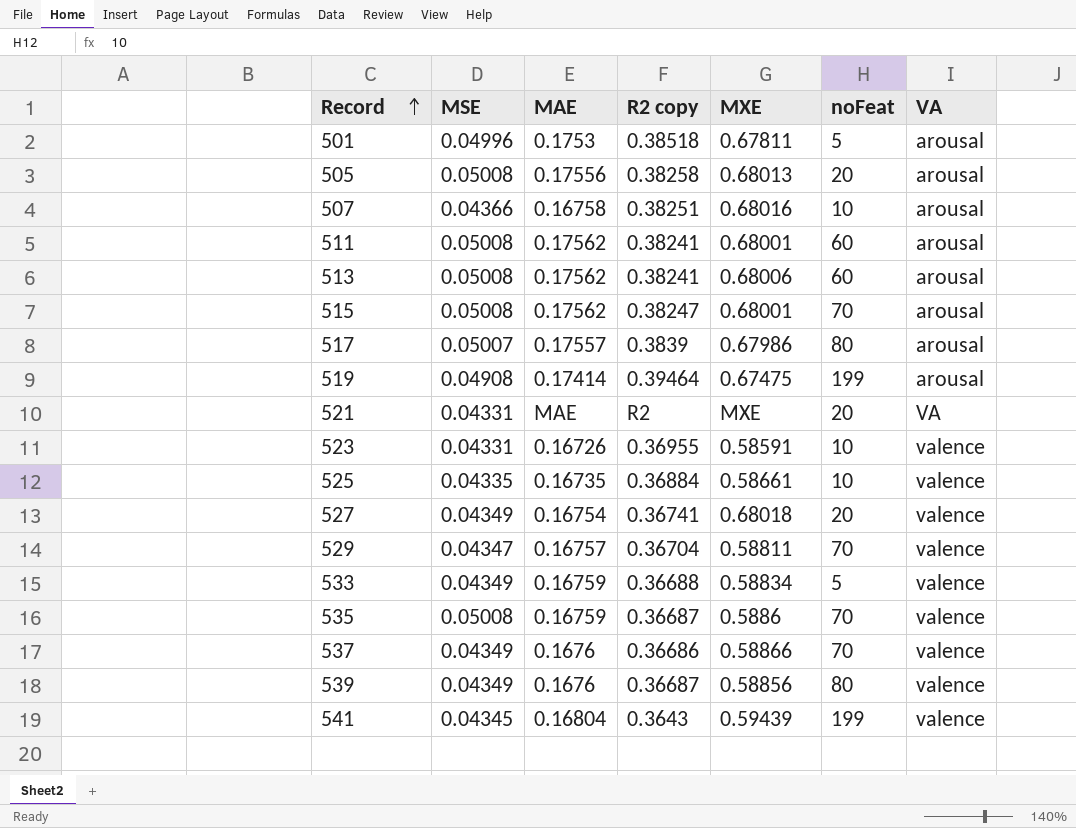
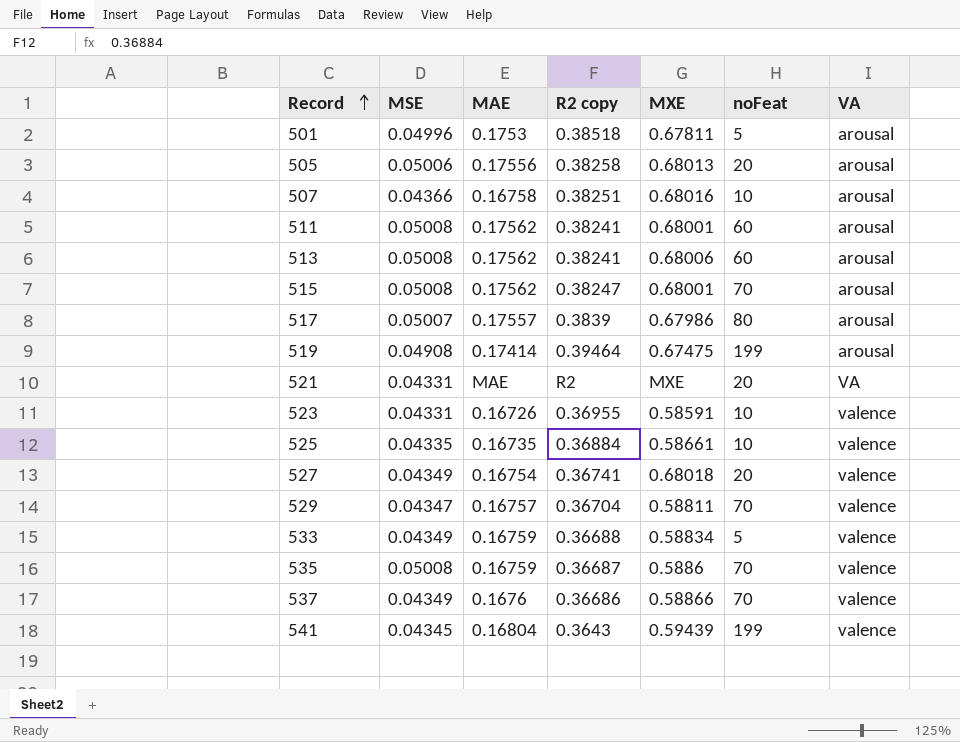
row 539: 0.04349 | 0.1676 | 0.36687 | 0.58856 | 80 | valence -> none
505 | MSE: 0.05008 -> 0.05006

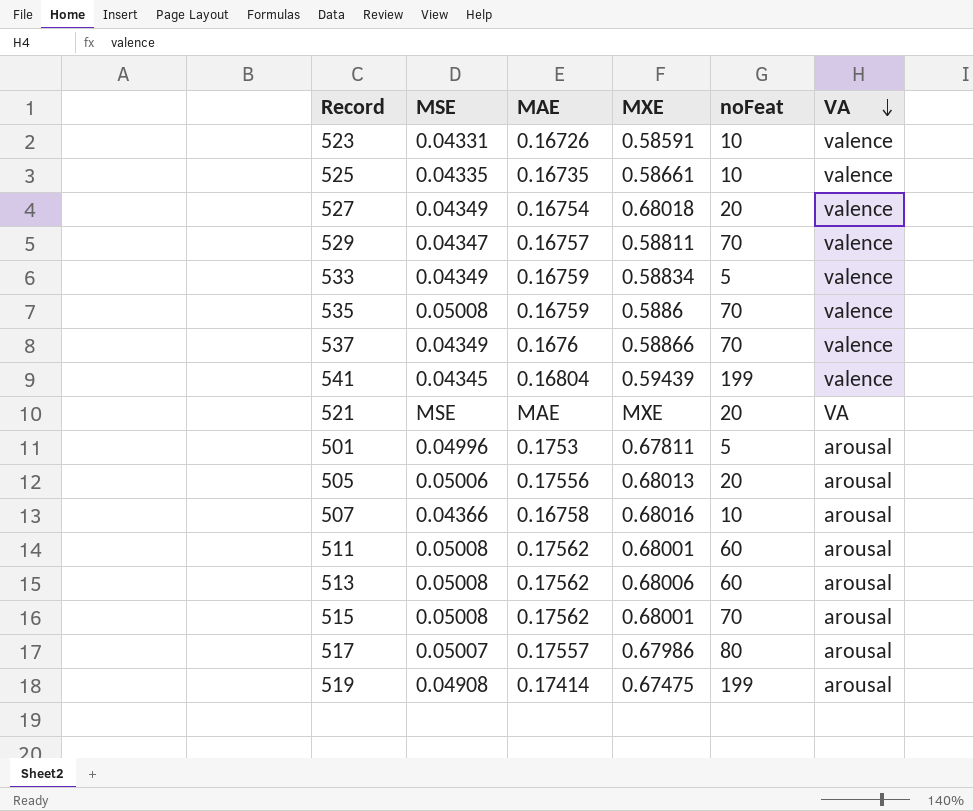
row order: Record ascending -> VA descending
column R2 copy | position: 4 -> none
521 | MSE: 0.04331 -> MSE

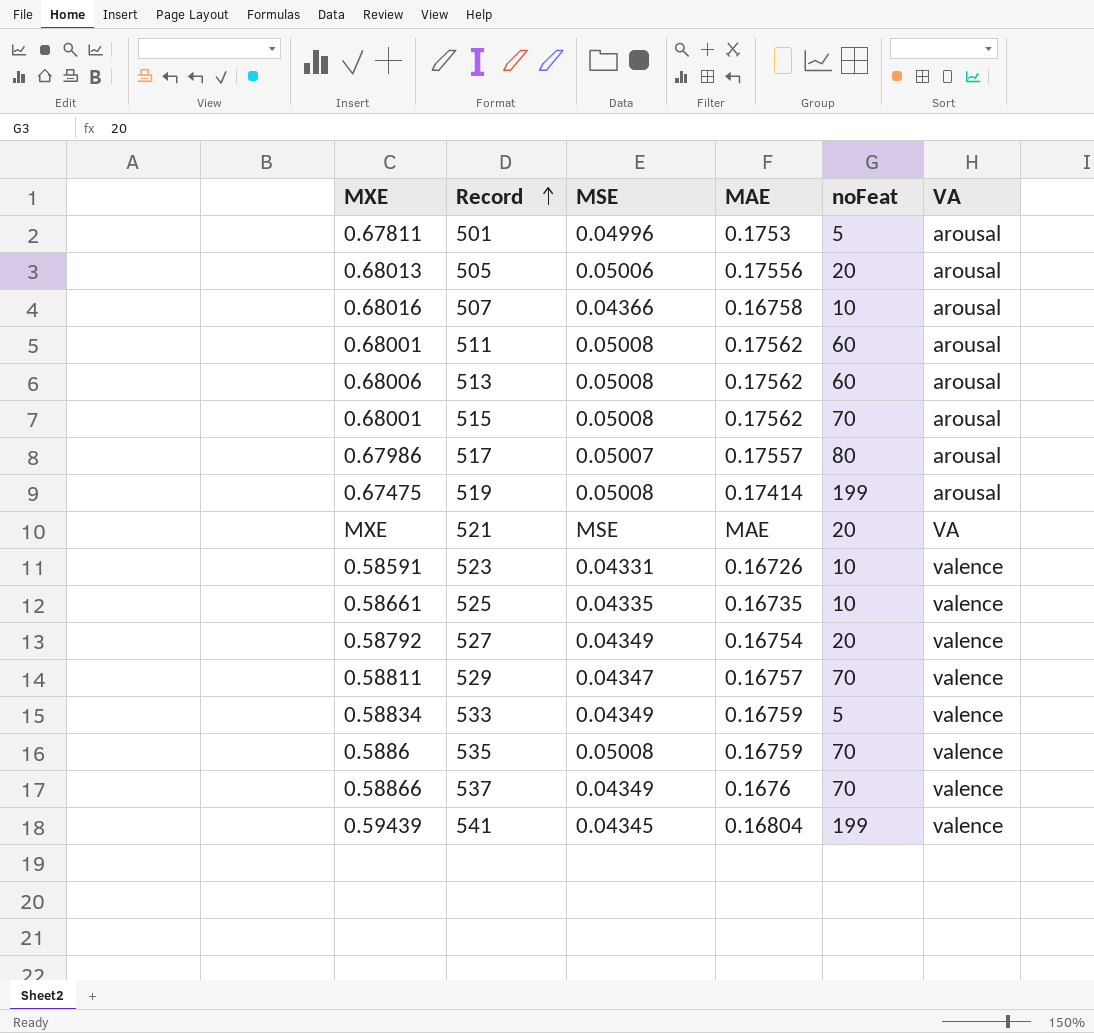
row order: VA descending -> Record ascending
column MXE | position: 4 -> 1
519 | MSE: 0.04908 -> 0.05008
527 | MXE: 0.68018 -> 0.58792

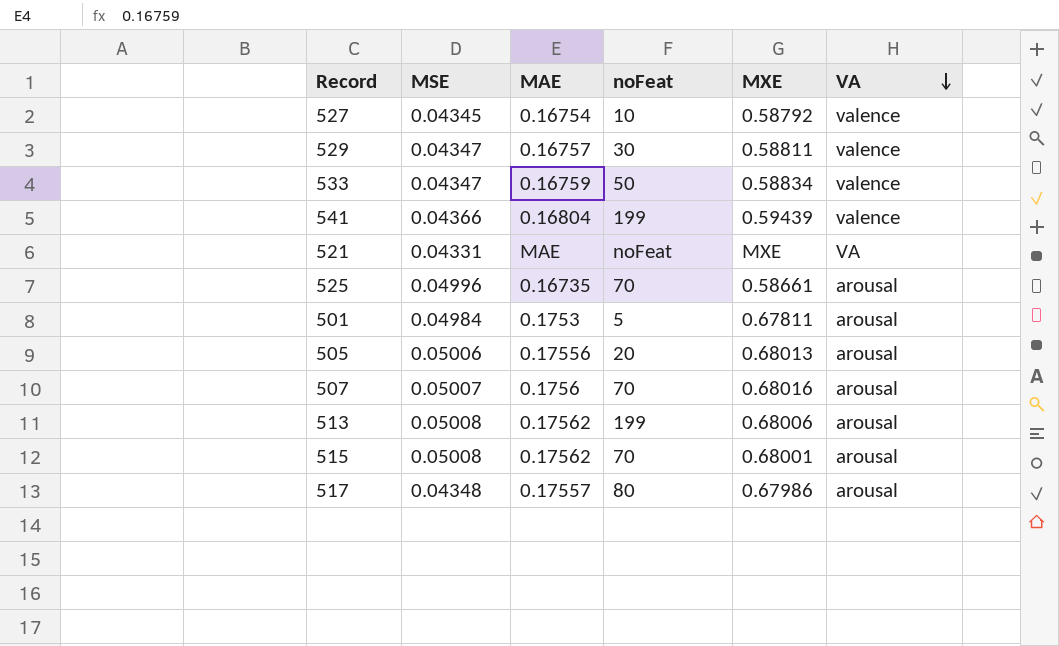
row order: Record ascending -> VA descending
column MXE | position: 1 -> 5
row 511: 0.68001 | 0.05008 | 0.17562 | 60 | arousal -> none
row 519: 0.67475 | 0.05008 | 0.17414 | 199 | arousal -> none
row 523: 0.58591 | 0.04331 | 0.16726 | 10 | valence -> none
row 535: 0.5886 | 0.05008 | 0.16759 | 70 | valence -> none
row 537: 0.58866 | 0.04349 | 0.1676 | 70 | valence -> none
527 | MSE: 0.04349 -> 0.04345
527 | noFeat: 20 -> 10
529 | noFeat: 70 -> 30
533 | MSE: 0.04349 -> 0.04347
533 | noFeat: 5 -> 50
541 | MSE: 0.04345 -> 0.04366
521 | MSE: MSE -> 0.04331
521 | noFeat: 20 -> noFeat
525 | MSE: 0.04335 -> 0.04996
525 | noFeat: 10 -> 70
525 | VA: valence -> arousal
501 | MSE: 0.04996 -> 0.04984
507 | MSE: 0.04366 -> 0.05007
507 | MAE: 0.16758 -> 0.1756
507 | noFeat: 10 -> 70
513 | noFeat: 60 -> 199
517 | MSE: 0.05007 -> 0.04348

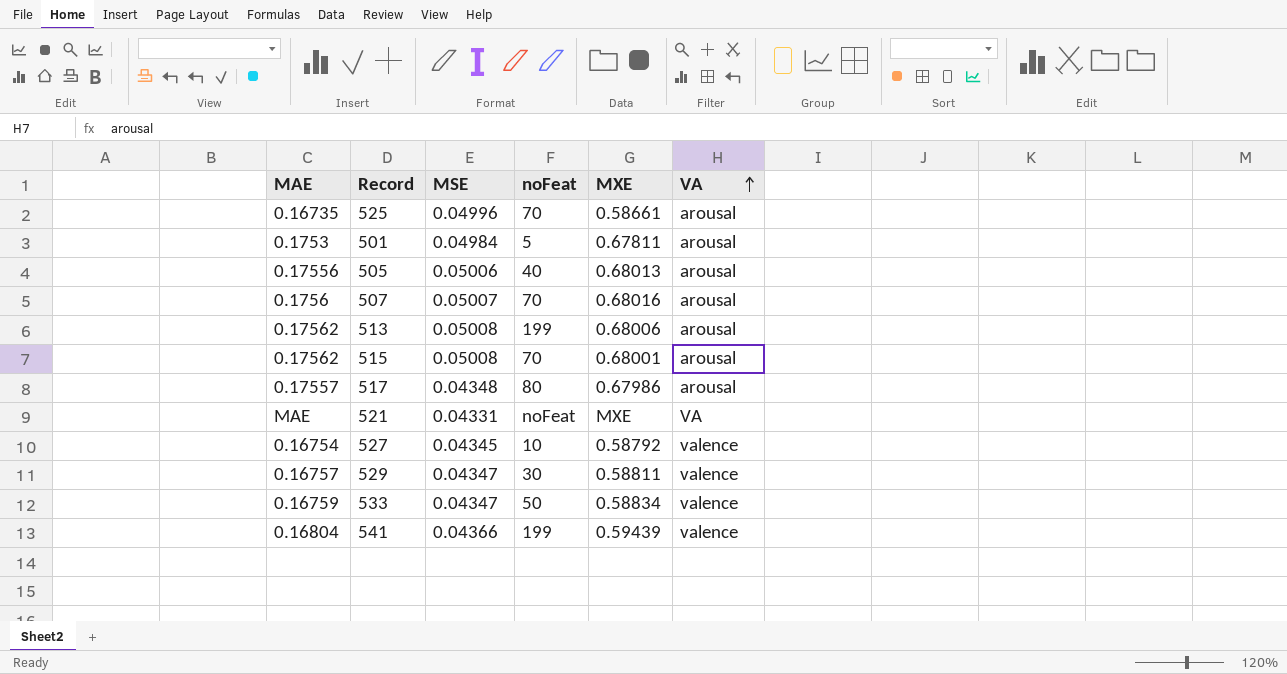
row order: VA descending -> VA ascending
column MAE | position: 3 -> 1
505 | noFeat: 20 -> 40

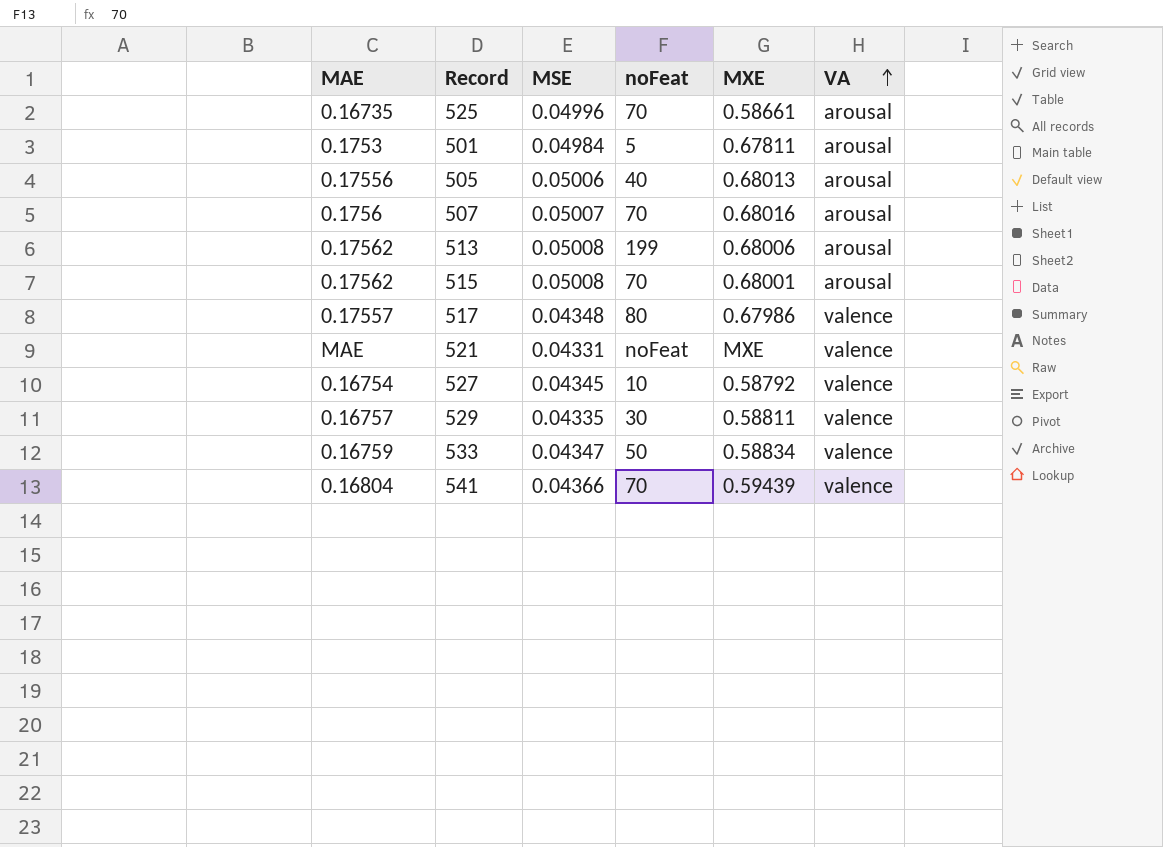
517 | VA: arousal -> valence
521 | VA: VA -> valence
529 | MSE: 0.04347 -> 0.04335
541 | noFeat: 199 -> 70

